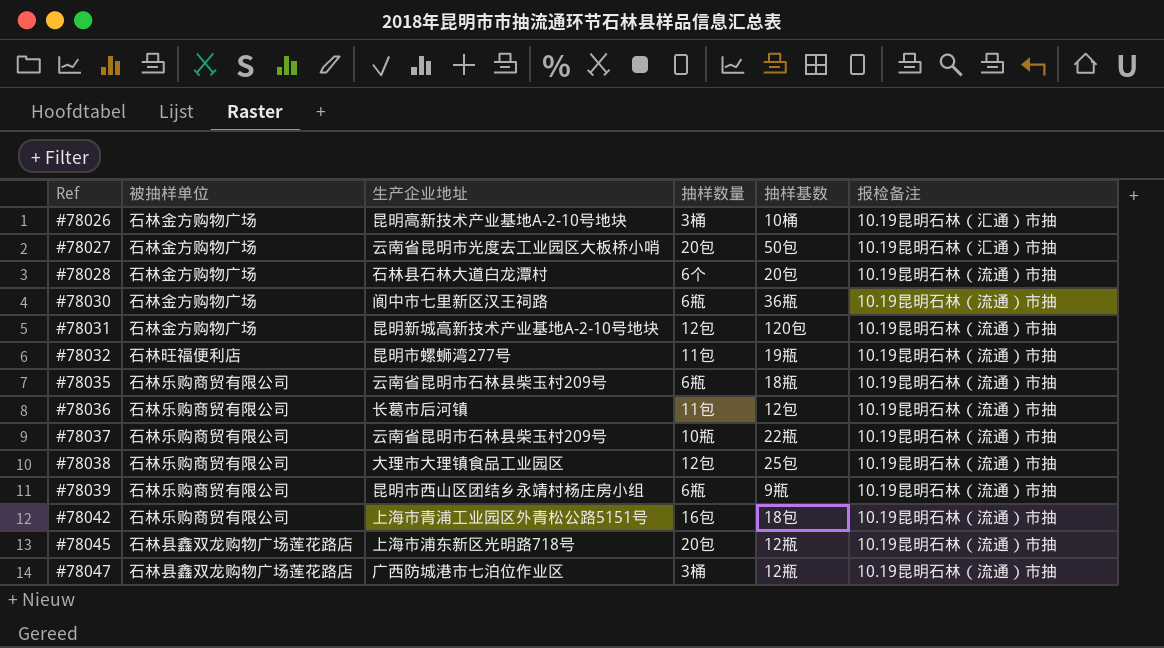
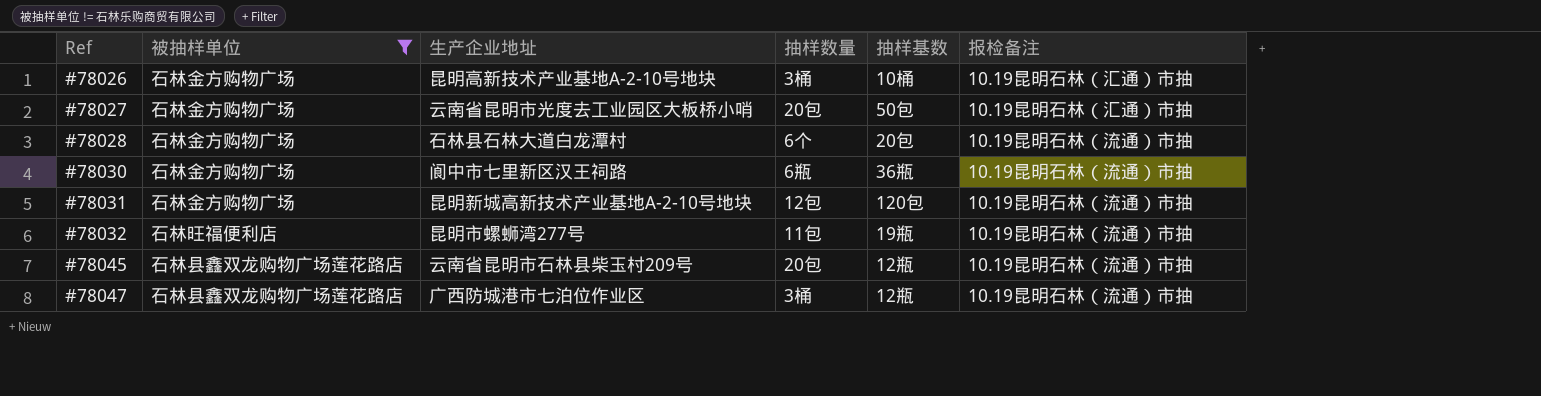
filter: none -> 被抽样单位 != 石林乐购商贸有限公司
#78045 | 生产企业地址: 上海市浦东新区光明路718号 -> 云南省昆明市石林县柴玉村209号

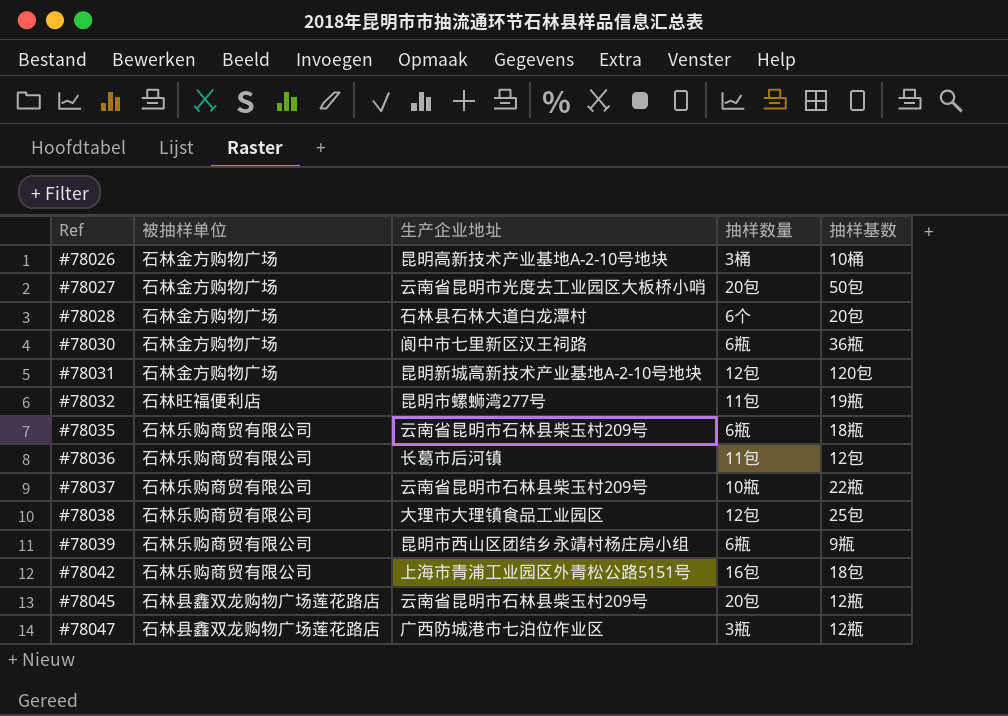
filter: 被抽样单位 != 石林乐购商贸有限公司 -> none
column 报检备注 | position: 6 -> none
#78047 | 抽样数量: 3桶 -> 3瓶

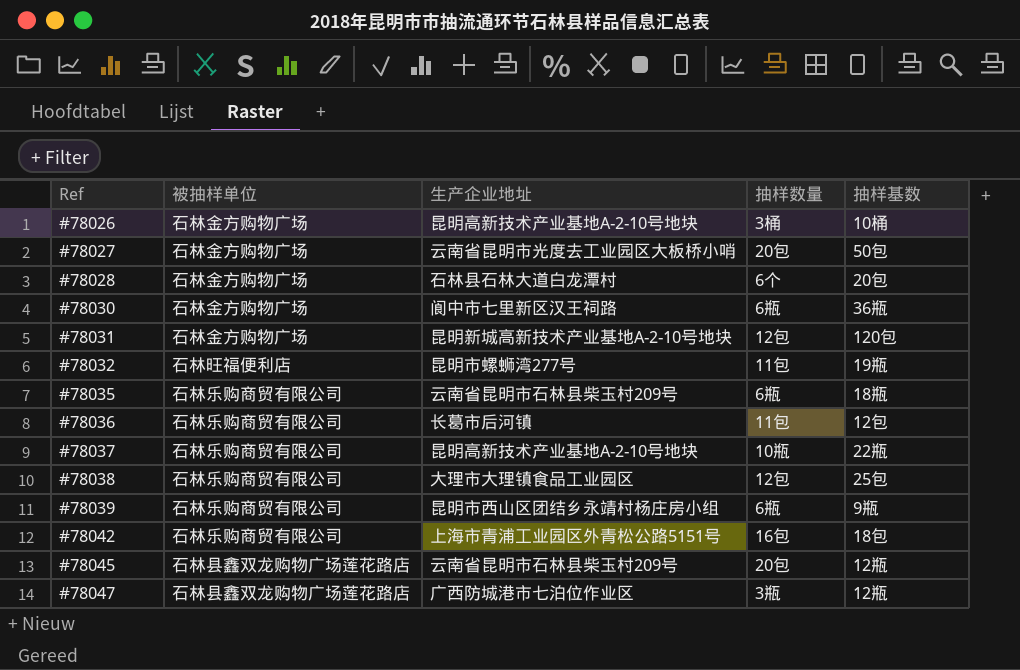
#78037 | 生产企业地址: 云南省昆明市石林县柴玉村209号 -> 昆明高新技术产业基地A-2-10号地块

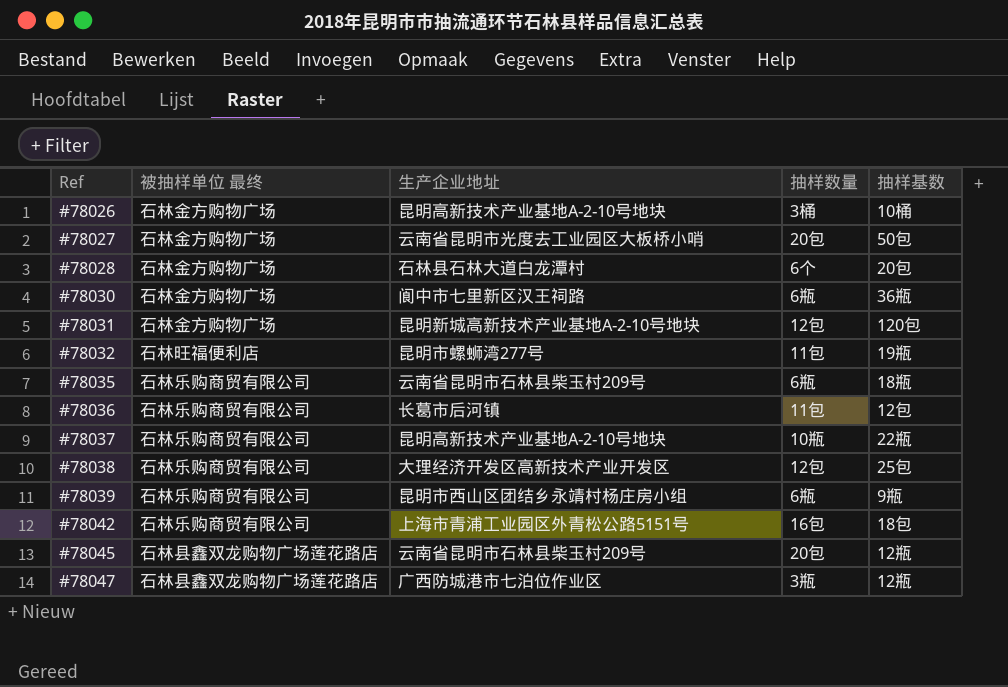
column name: 被抽样单位 -> 被抽样单位 最终
#78038 | 生产企业地址: 大理市大理镇食品工业园区 -> 大理经济开发区高新技术产业开发区

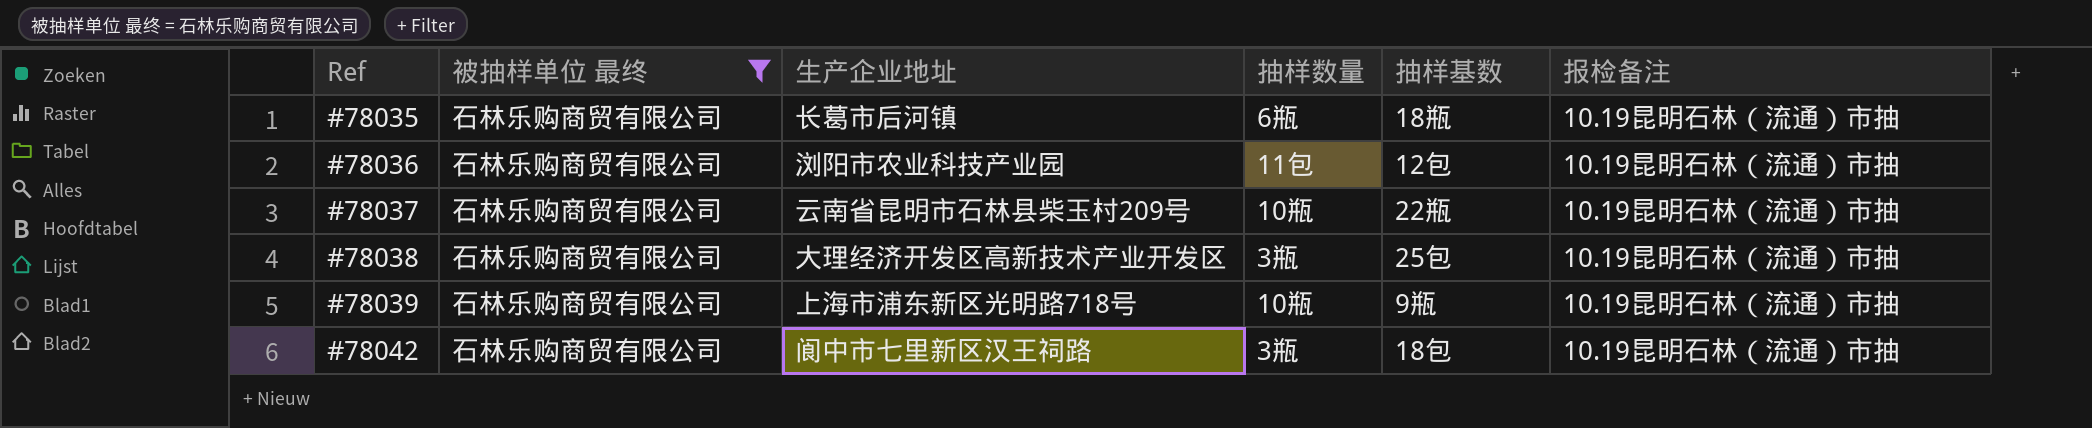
filter: none -> 被抽样单位 最终 = 石林乐购商贸有限公司
column 报检备注 | position: none -> 6
#78035 | 生产企业地址: 云南省昆明市石林县柴玉村209号 -> 长葛市后河镇
#78036 | 生产企业地址: 长葛市后河镇 -> 浏阳市农业科技产业园
#78037 | 生产企业地址: 昆明高新技术产业基地A-2-10号地块 -> 云南省昆明市石林县柴玉村209号
#78038 | 抽样数量: 12包 -> 3瓶
#78039 | 生产企业地址: 昆明市西山区团结乡永靖村杨庄房小组 -> 上海市浦东新区光明路718号
#78039 | 抽样数量: 6瓶 -> 10瓶
#78042 | 生产企业地址: 上海市青浦工业园区外青松公路5151号 -> 阆中市七里新区汉王祠路
#78042 | 抽样数量: 16包 -> 3瓶

